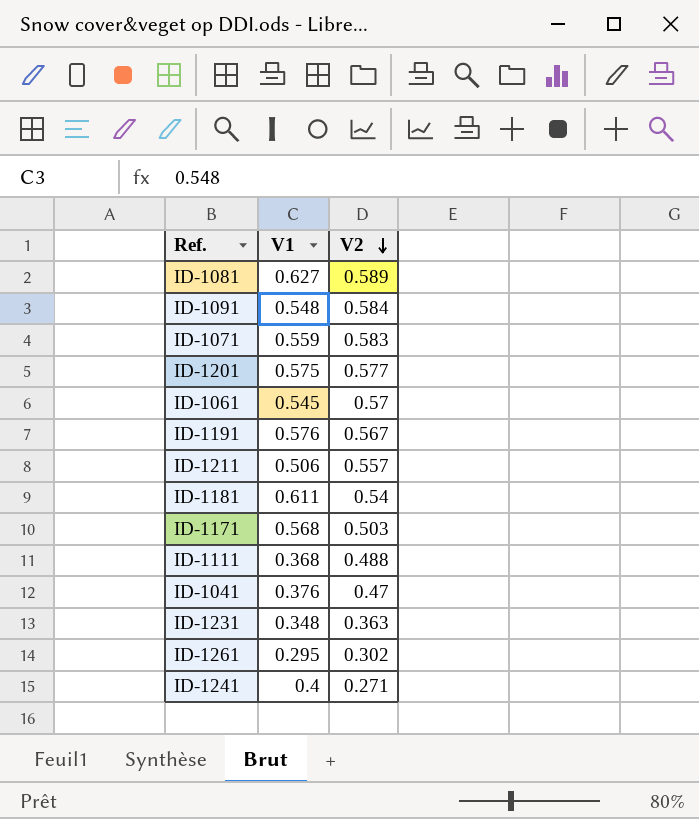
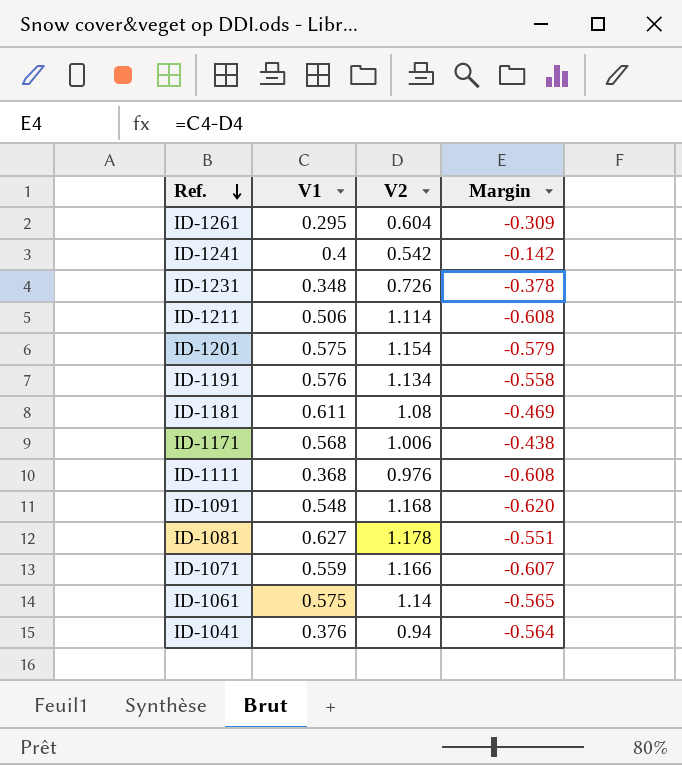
row order: V2 descending -> Ref. descending
column Margin | formula: none -> [V1] - [V2]
ID-1261 | V2: 0.302 -> 0.604
ID-1241 | V2: 0.271 -> 0.542
ID-1231 | V2: 0.363 -> 0.726
ID-1211 | V2: 0.557 -> 1.114
ID-1201 | V2: 0.577 -> 1.154
ID-1191 | V2: 0.567 -> 1.134
ID-1181 | V2: 0.54 -> 1.08
ID-1171 | V2: 0.503 -> 1.006
ID-1111 | V2: 0.488 -> 0.976
ID-1091 | V2: 0.584 -> 1.168
ID-1081 | V2: 0.589 -> 1.178
ID-1071 | V2: 0.583 -> 1.166
ID-1061 | V1: 0.545 -> 0.575
ID-1061 | V2: 0.57 -> 1.14
ID-1041 | V2: 0.47 -> 0.94

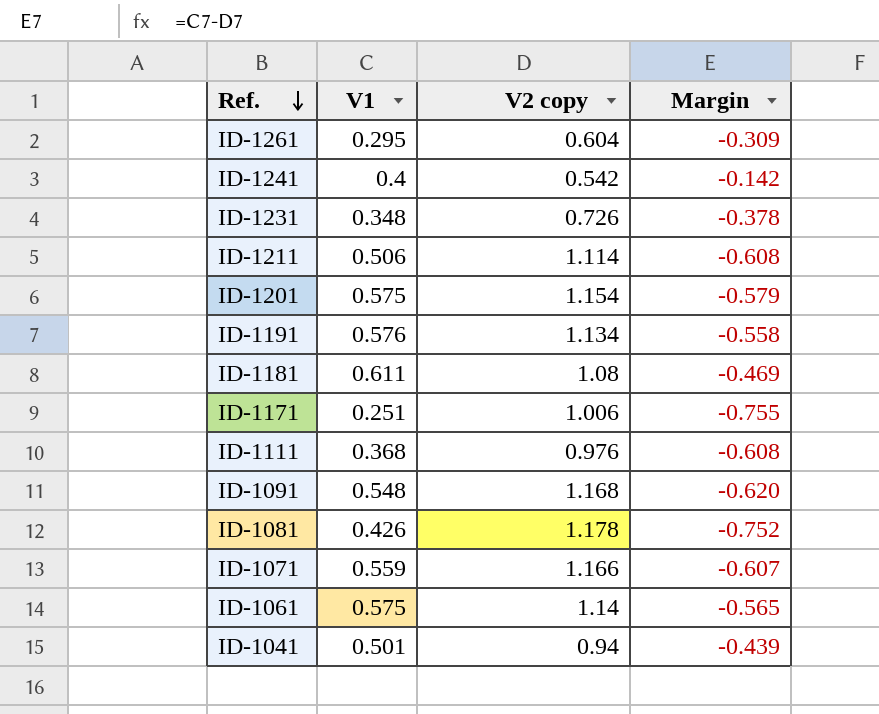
column name: V2 -> V2 copy
ID-1171 | V1: 0.568 -> 0.251
ID-1171 | Margin: -0.438 -> -0.755
ID-1081 | V1: 0.627 -> 0.426
ID-1081 | Margin: -0.551 -> -0.752
ID-1041 | V1: 0.376 -> 0.501
ID-1041 | Margin: -0.564 -> -0.439

